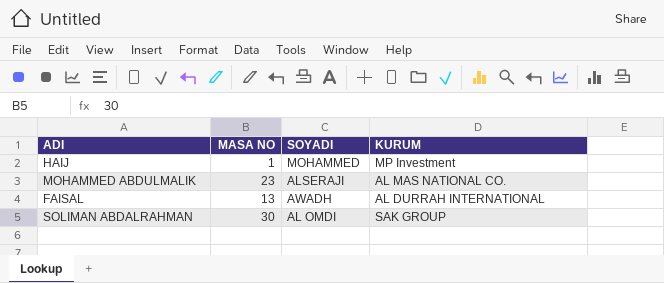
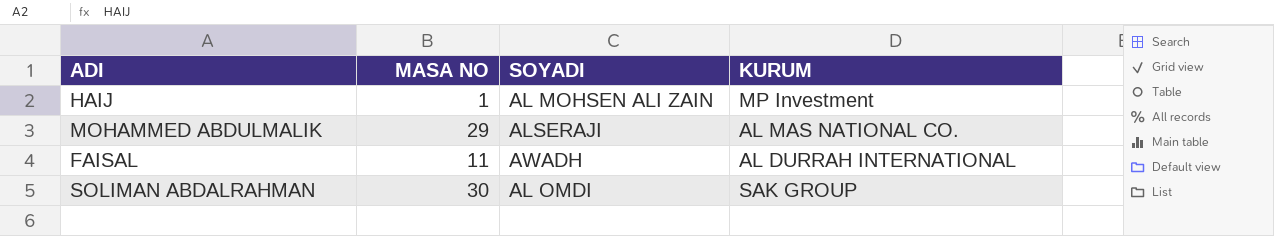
HAIJ | SOYADI: MOHAMMED -> AL MOHSEN ALI ZAIN
MOHAMMED ABDULMALIK | MASA NO: 23 -> 29
FAISAL | MASA NO: 13 -> 11

